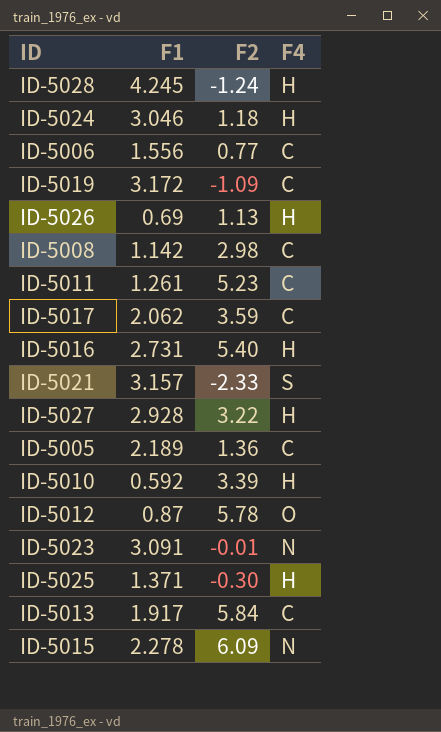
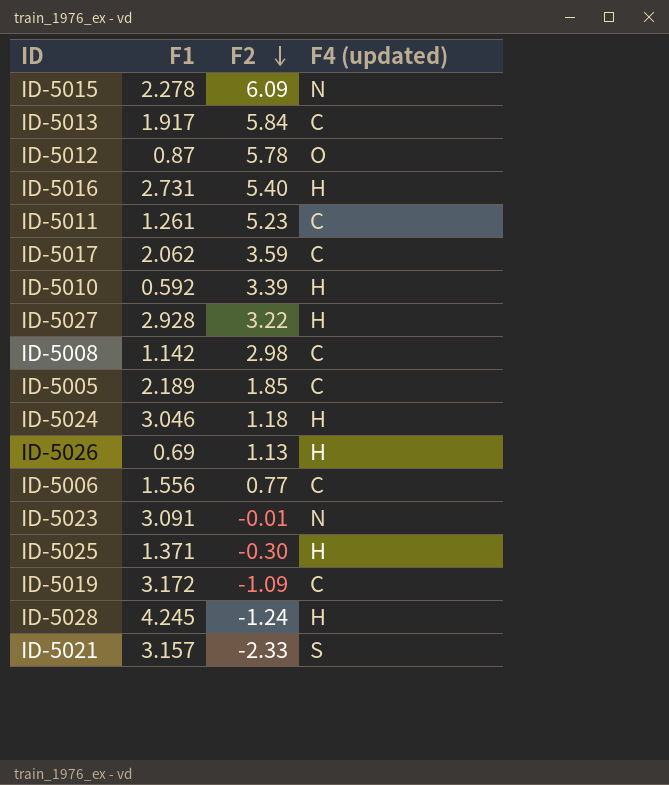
row order: none -> F2 descending
column name: F4 -> F4 (updated)
ID-5005 | F2: 1.36 -> 1.85

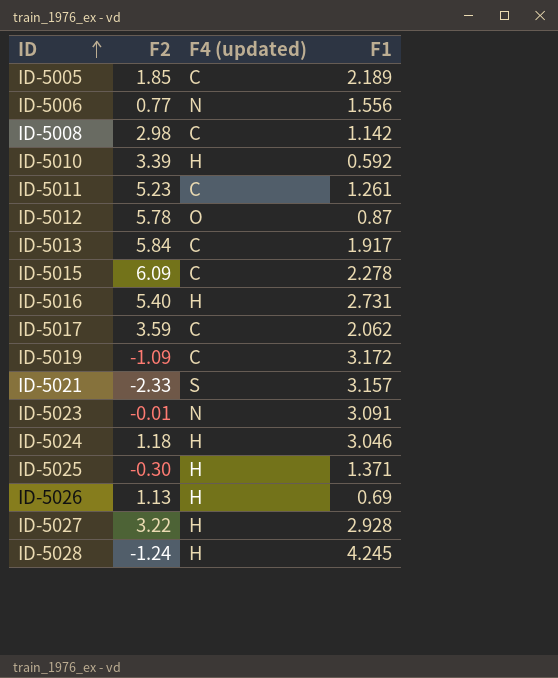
row order: F2 descending -> ID ascending
column F1 | position: 2 -> 4
ID-5006 | F4 (updated): C -> N
ID-5015 | F4 (updated): N -> C

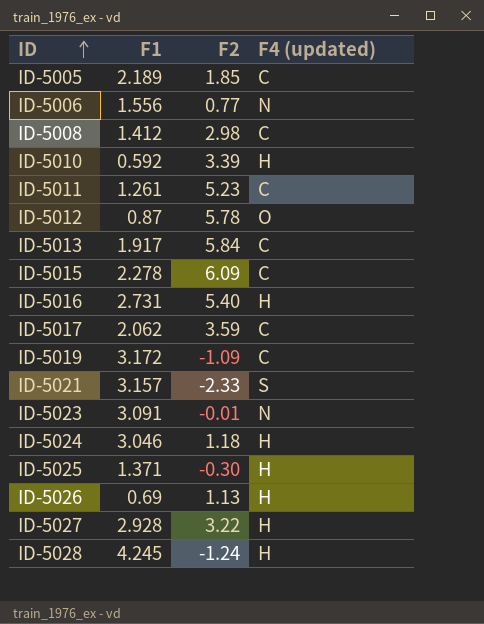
column F1 | position: 4 -> 2
ID-5008 | F1: 1.142 -> 1.412

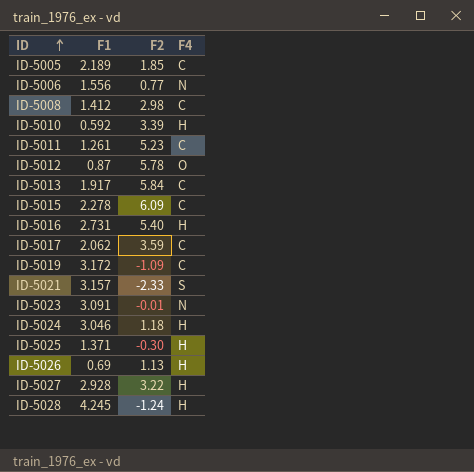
column name: F4 (updated) -> F4

